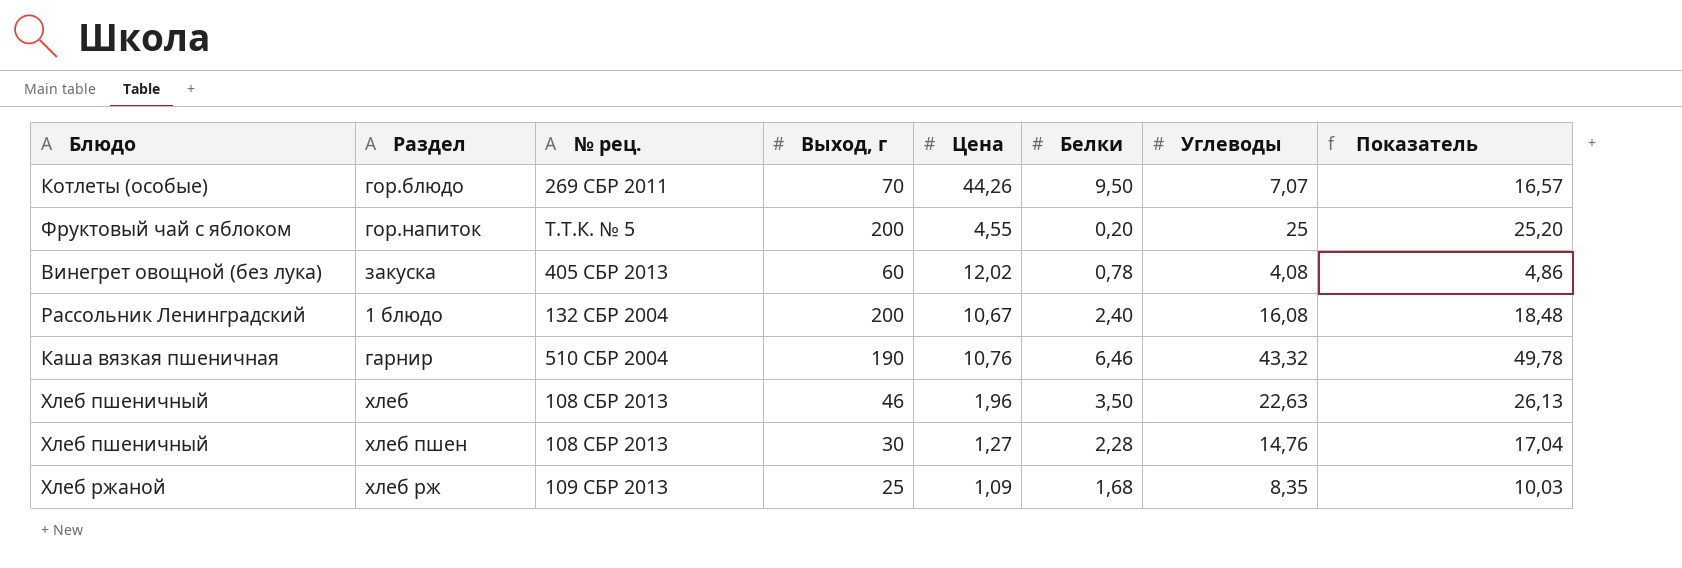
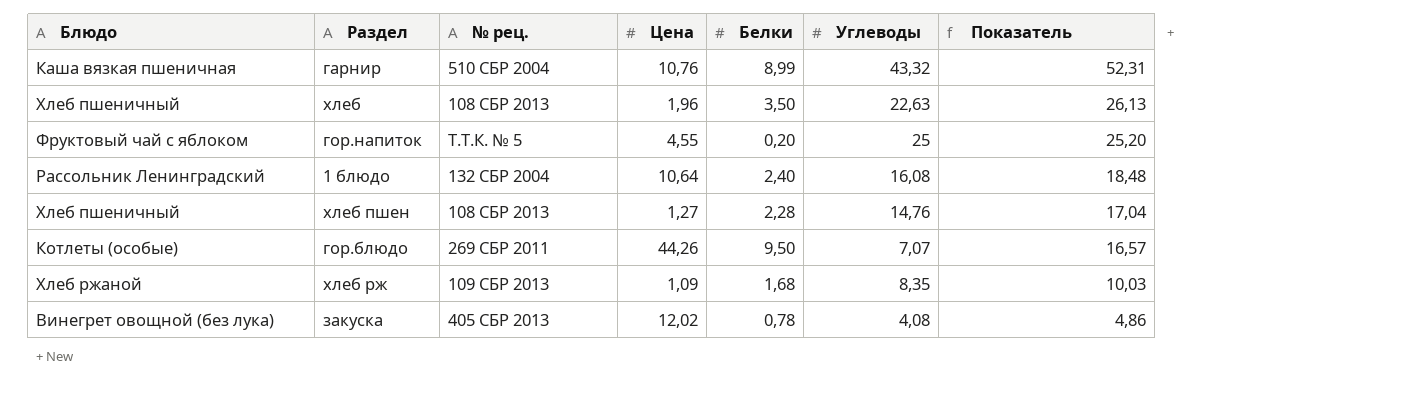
row order: none -> Показатель descending
column Выход, г | position: 4 -> none
гарнир | Белки: 6,46 -> 8,99
гарнир | Показатель: 49,78 -> 52,31
1 блюдо | Цена: 10,67 -> 10,64

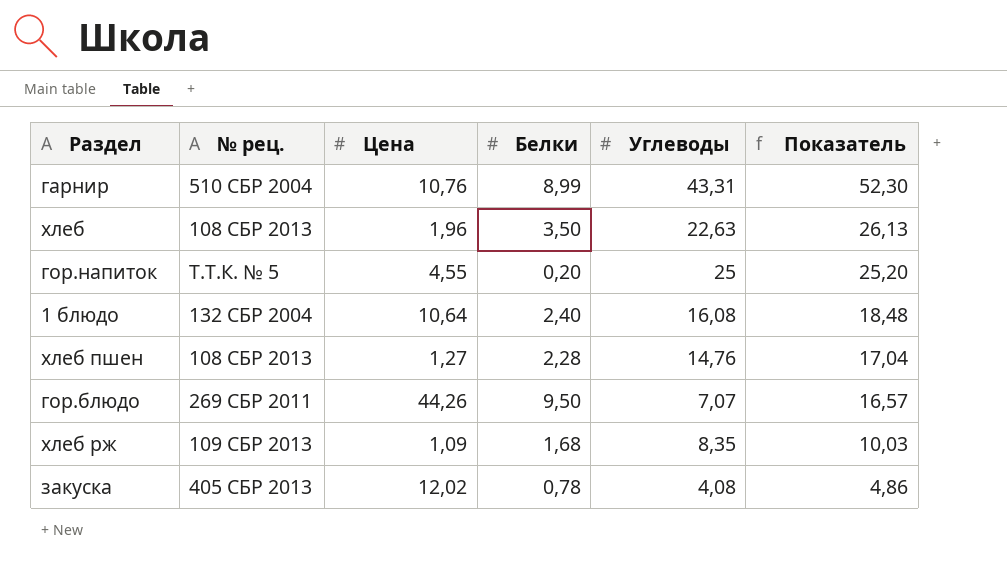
column Блюдо | position: 1 -> none
гарнир | Углеводы: 43,32 -> 43,31
гарнир | Показатель: 52,31 -> 52,30

